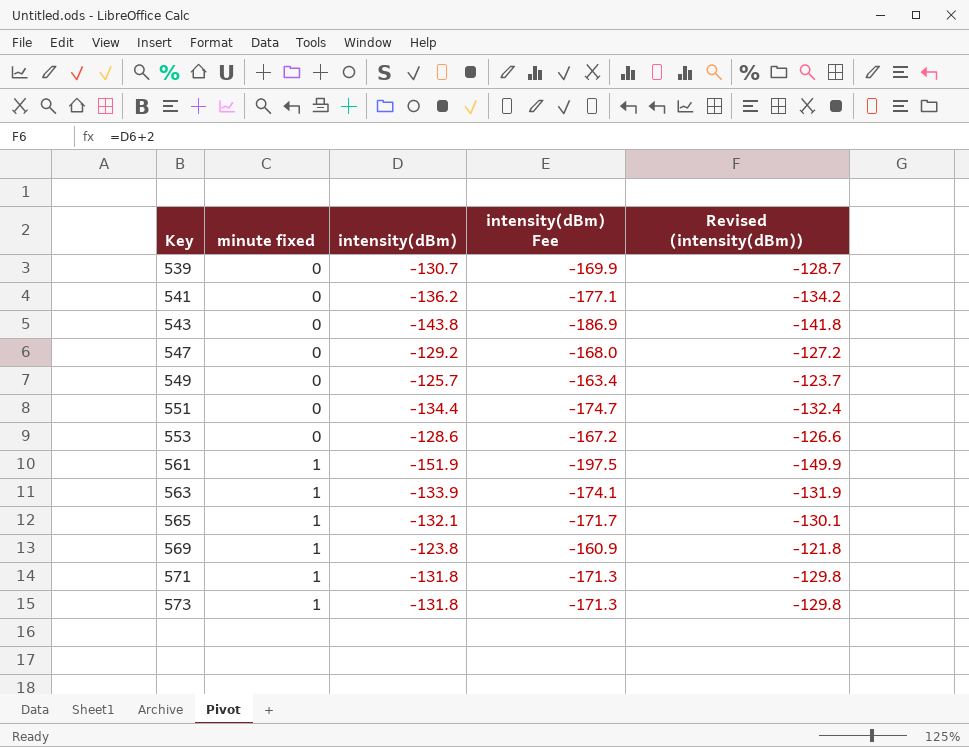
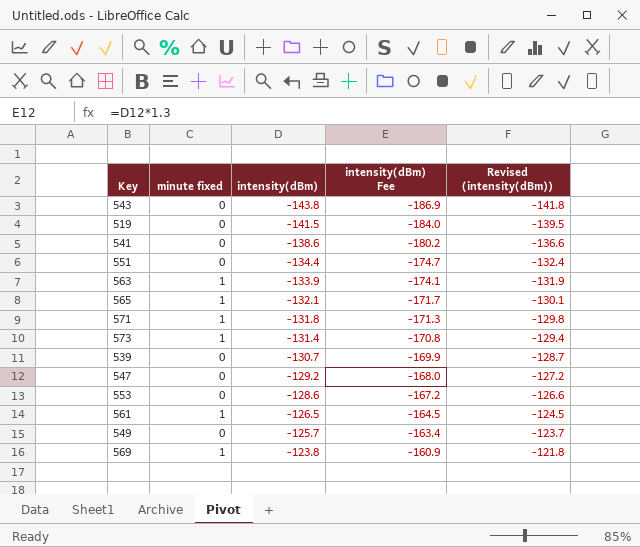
row order: Key ascending -> intensity(dBm) ascending
row 519: none -> 0 | -141.5 | -184.0 | -139.5
541 | intensity(dBm): -136.2 -> -138.6
541 | intensity(dBm) Fee: -177.1 -> -180.2
541 | Revised (intensity(dBm)): -134.2 -> -136.6
573 | intensity(dBm): -131.8 -> -131.4
573 | intensity(dBm) Fee: -171.3 -> -170.8
573 | Revised (intensity(dBm)): -129.8 -> -129.4
561 | intensity(dBm): -151.9 -> -126.5
561 | intensity(dBm) Fee: -197.5 -> -164.5
561 | Revised (intensity(dBm)): -149.9 -> -124.5

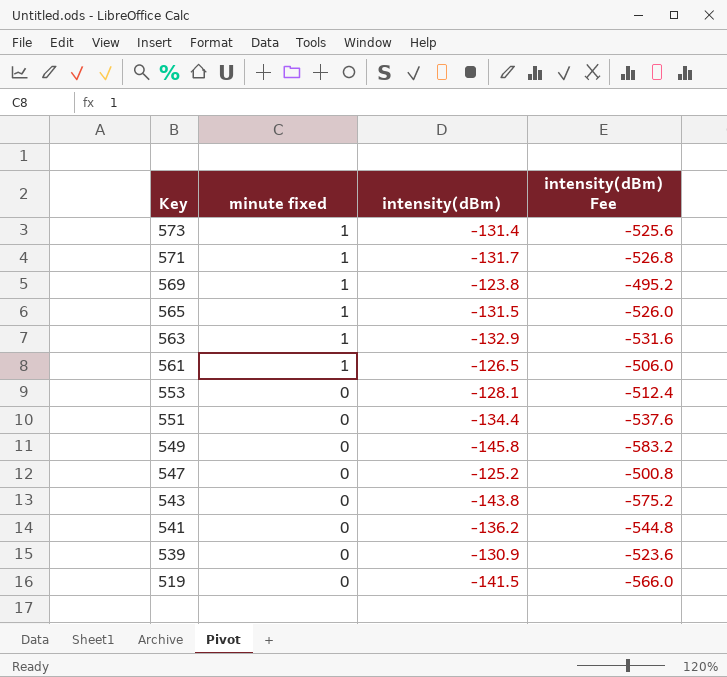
row order: intensity(dBm) ascending -> Key descending
column Revised (intensity(dBm)) | formula: [intensity(dBm)] + 2 -> none
column intensity(dBm) Fee | formula: [intensity(dBm)] * 1.3 -> [intensity(dBm)] * 4
571 | intensity(dBm): -131.8 -> -131.7
565 | intensity(dBm): -132.1 -> -131.5
563 | intensity(dBm): -133.9 -> -132.9
553 | intensity(dBm): -128.6 -> -128.1
549 | intensity(dBm): -125.7 -> -145.8
547 | intensity(dBm): -129.2 -> -125.2
541 | intensity(dBm): -138.6 -> -136.2
539 | intensity(dBm): -130.7 -> -130.9

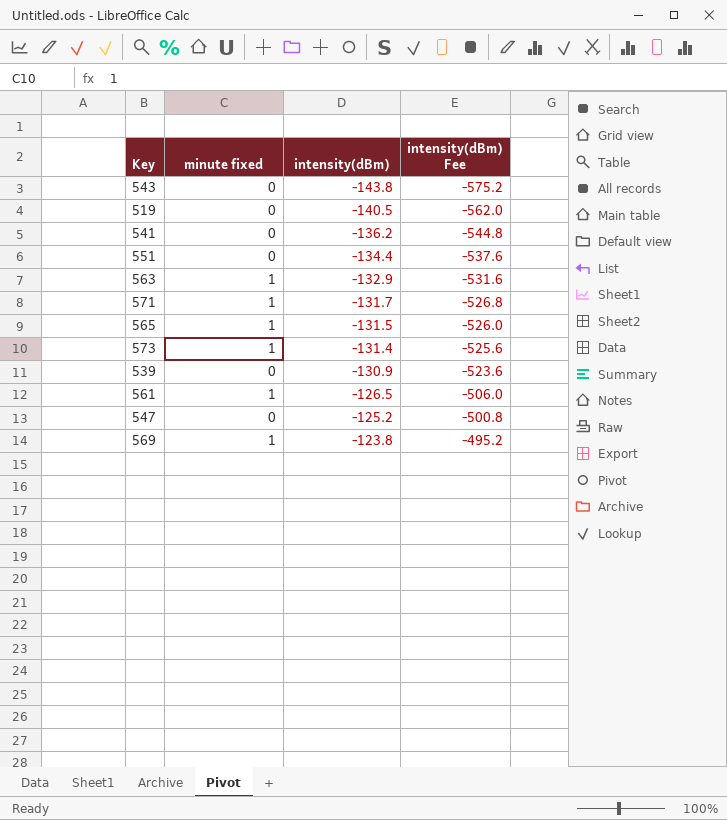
row order: Key descending -> intensity(dBm) ascending
row 553: 0 | -128.1 | -512.4 -> none
row 549: 0 | -145.8 | -583.2 -> none
519 | intensity(dBm): -141.5 -> -140.5
519 | intensity(dBm) Fee: -566.0 -> -562.0

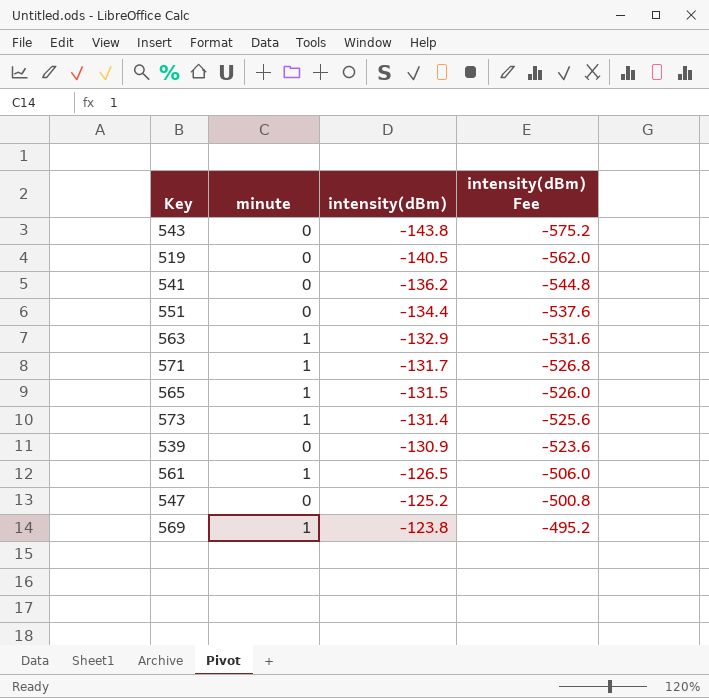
column name: minute fixed -> minute

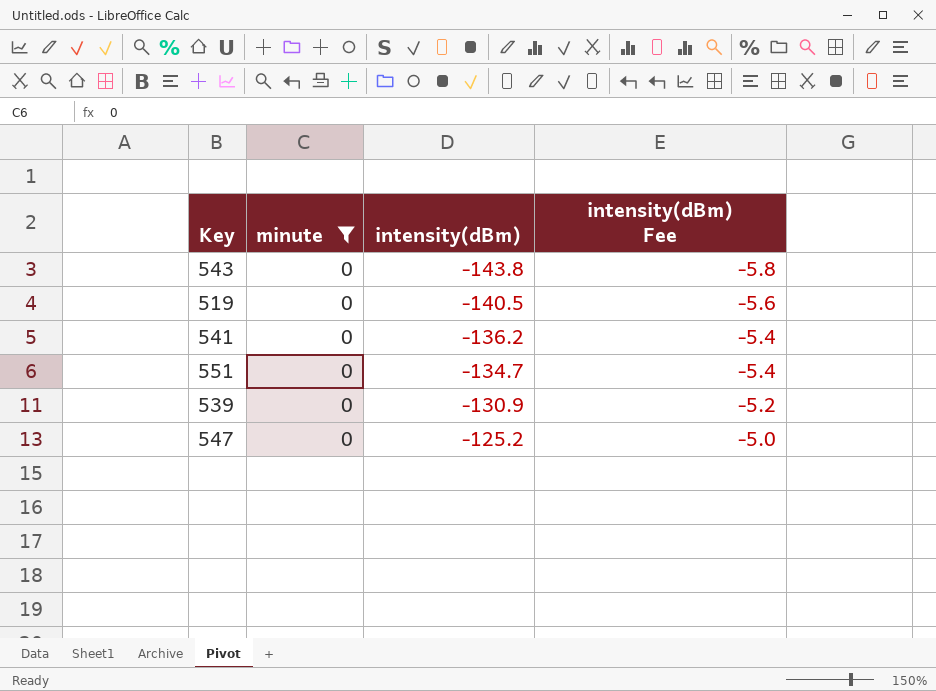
filter: none -> minute = 0
column intensity(dBm) Fee | formula: [intensity(dBm)] * 4 -> [intensity(dBm)] * 0.04
551 | intensity(dBm): -134.4 -> -134.7

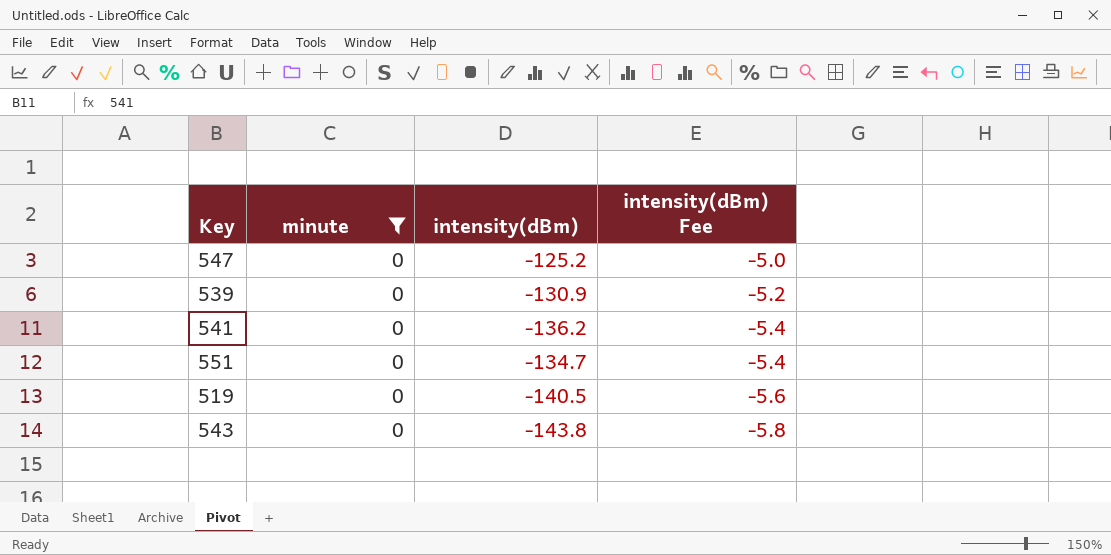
row order: intensity(dBm) ascending -> intensity(dBm) Fee descending

